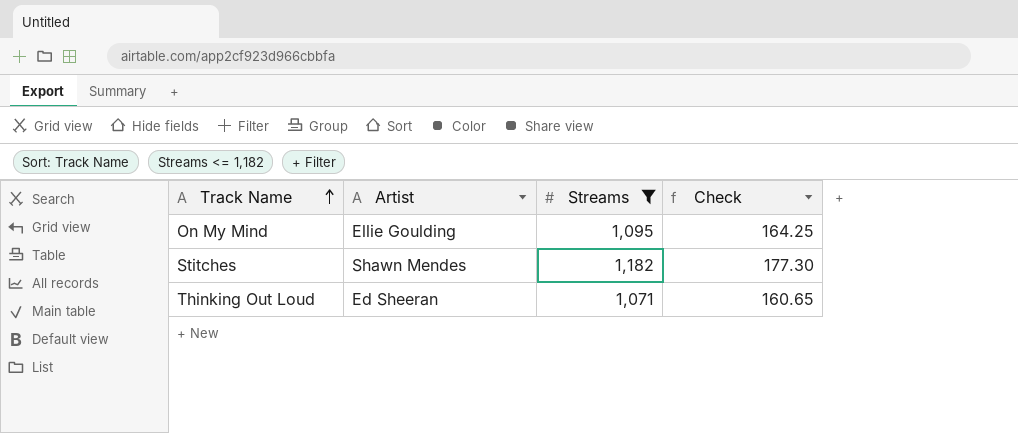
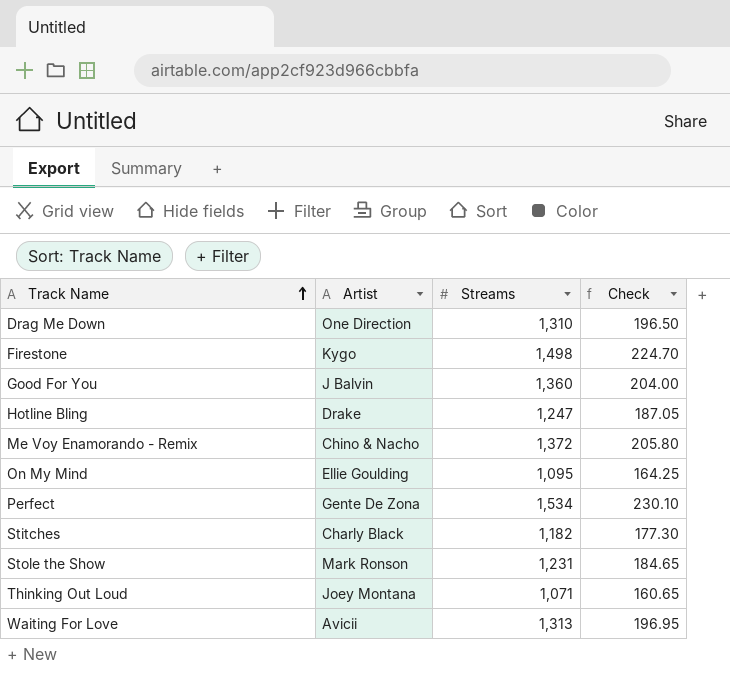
filter: Streams <= 1,182 -> none
Stitches | Artist: Shawn Mendes -> Charly Black
Thinking Out Loud | Artist: Ed Sheeran -> Joey Montana

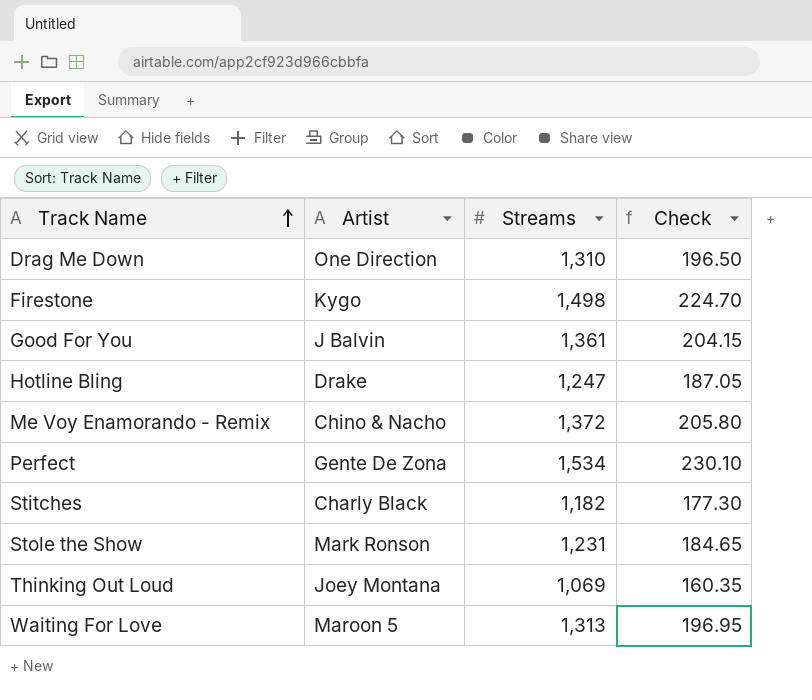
row On My Mind: Ellie Goulding | 1,095 | 164.25 -> none
Good For You | Streams: 1,360 -> 1,361
Good For You | Check: 204.00 -> 204.15
Thinking Out Loud | Streams: 1,071 -> 1,069
Thinking Out Loud | Check: 160.65 -> 160.35
Waiting For Love | Artist: Avicii -> Maroon 5

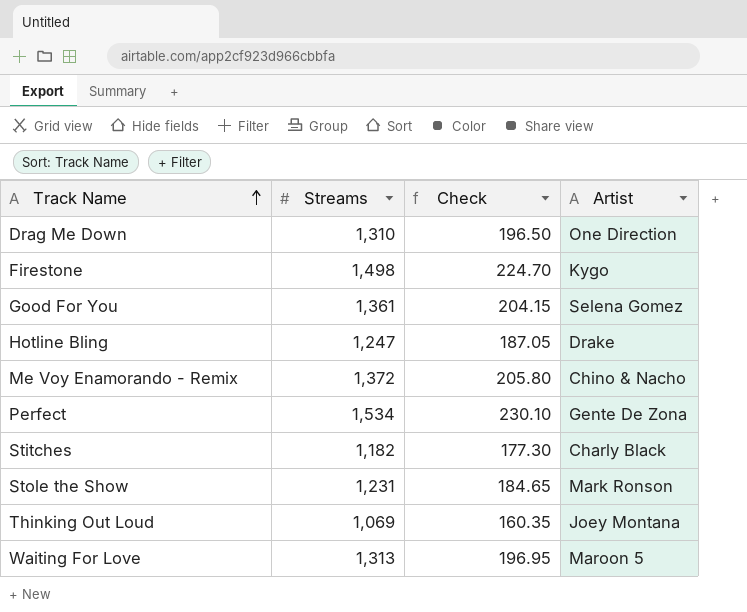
column Artist | position: 2 -> 4
Good For You | Artist: J Balvin -> Selena Gomez

